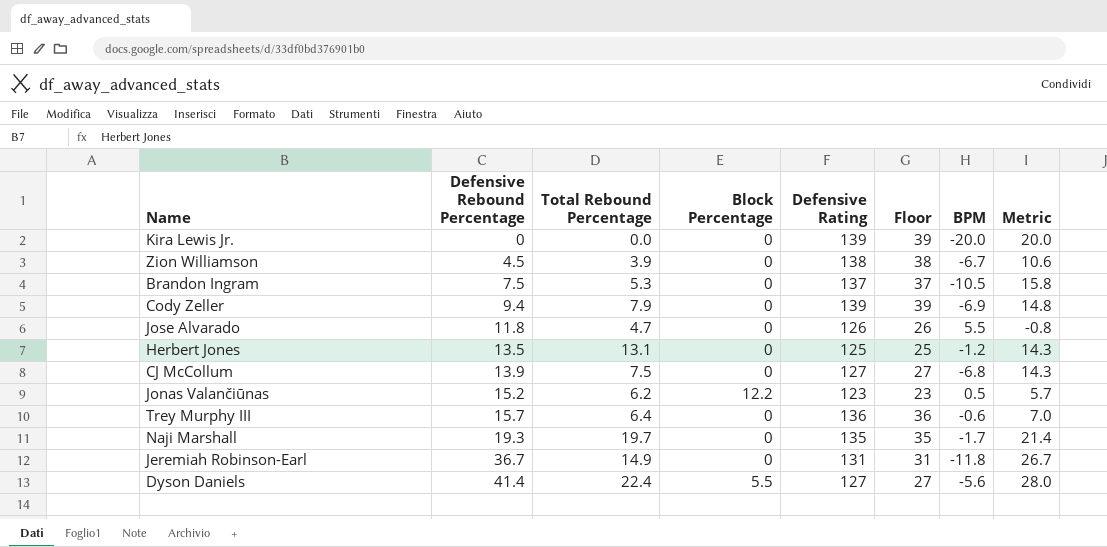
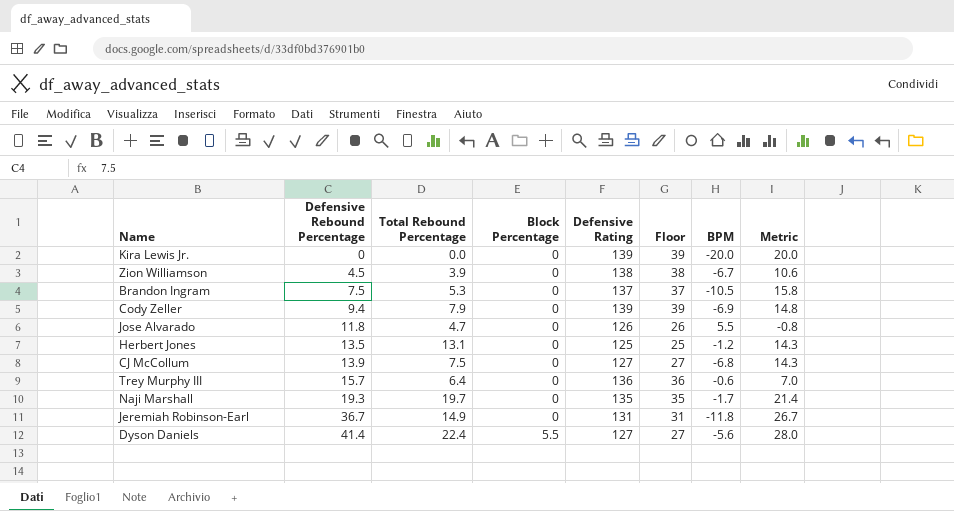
row Jonas Valančiūnas: 15.2 | 6.2 | 12.2 | 123 | 23 | 0.5 | 5.7 -> none

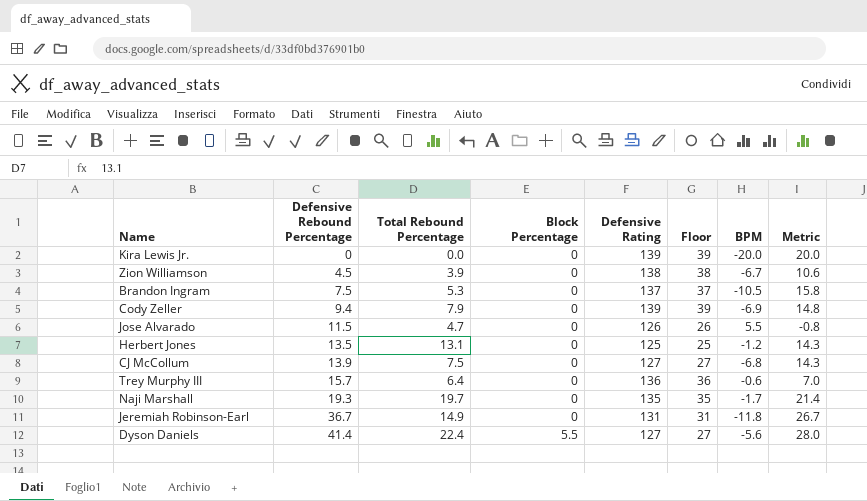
Jose Alvarado | Defensive Rebound Percentage: 11.8 -> 11.5

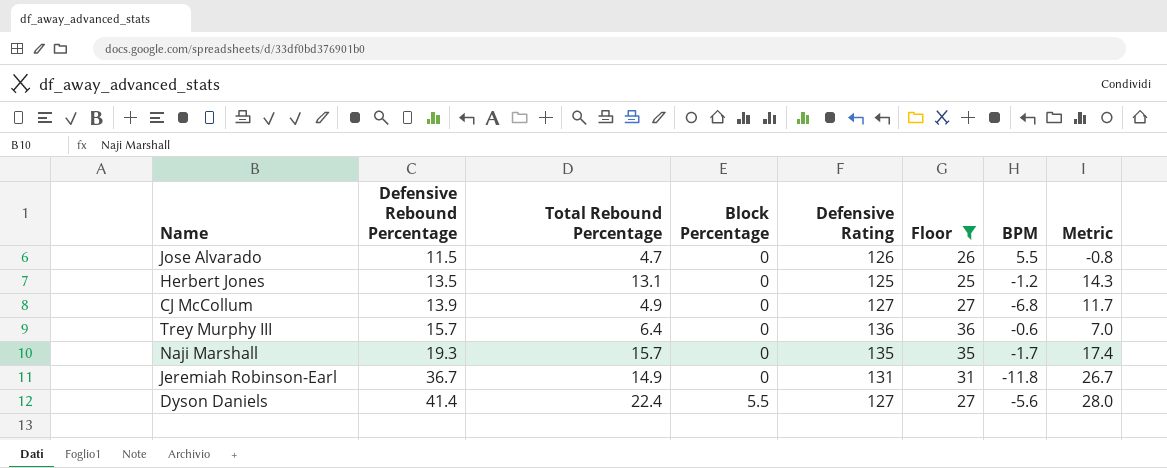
filter: none -> Floor <= 36
CJ McCollum | Total Rebound Percentage: 7.5 -> 4.9
CJ McCollum | Metric: 14.3 -> 11.7
Naji Marshall | Total Rebound Percentage: 19.7 -> 15.7
Naji Marshall | Metric: 21.4 -> 17.4

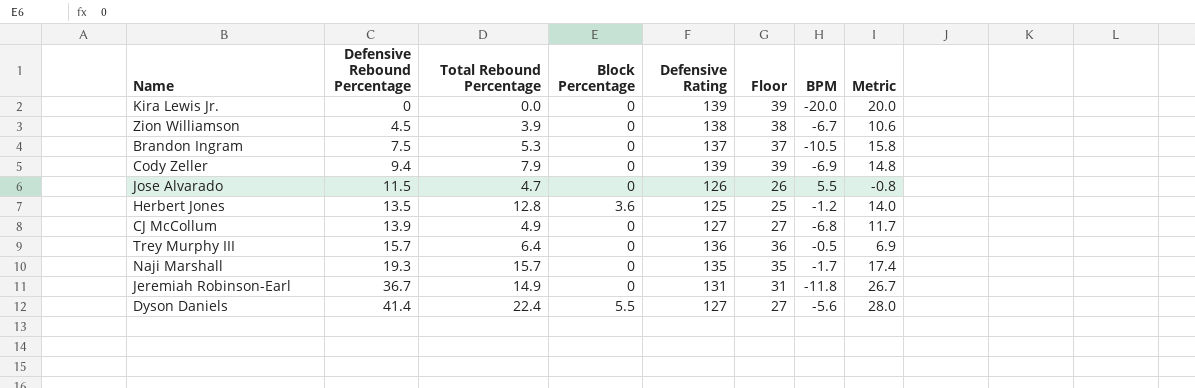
filter: Floor <= 36 -> none
Herbert Jones | Total Rebound Percentage: 13.1 -> 12.8
Herbert Jones | Block Percentage: 0 -> 3.6
Herbert Jones | Metric: 14.3 -> 14.0
Trey Murphy III | BPM: -0.6 -> -0.5
Trey Murphy III | Metric: 7.0 -> 6.9

